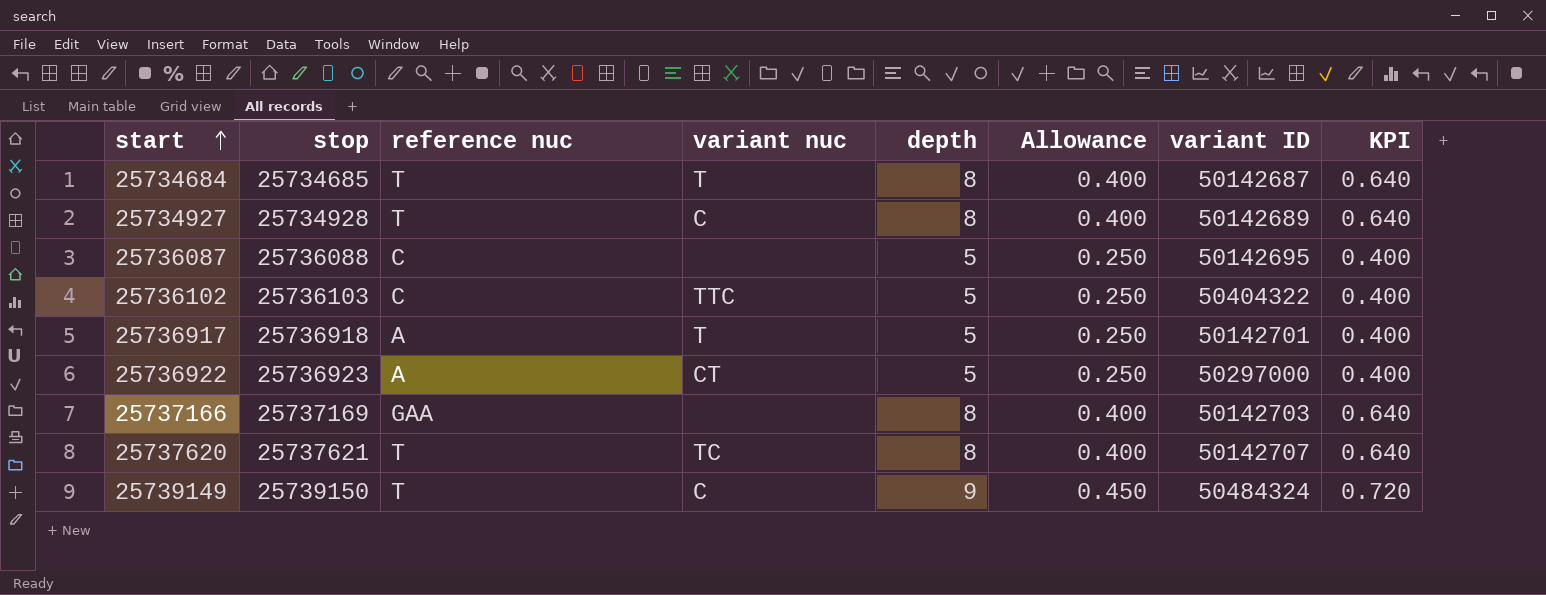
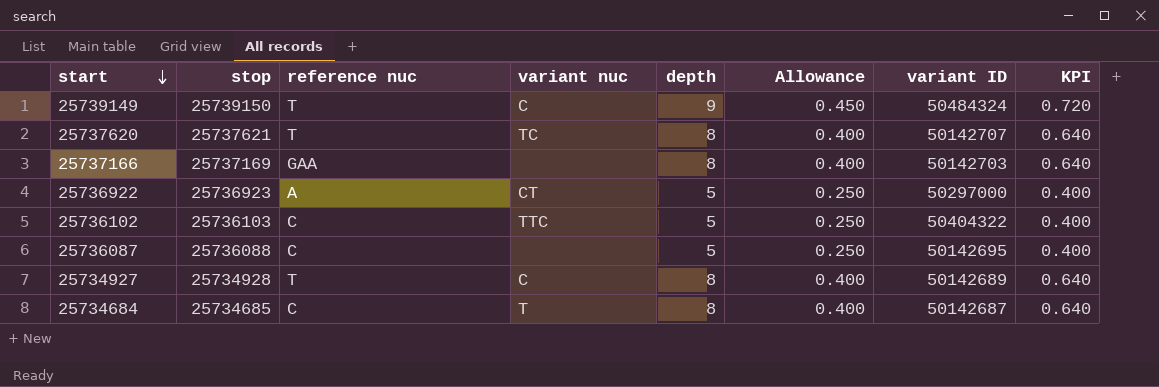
row order: start ascending -> start descending
row 25736917: 25736918 | A | T | 5 | 0.250 | 50142701 | 0.400 -> none
25734684 | reference nuc: T -> C

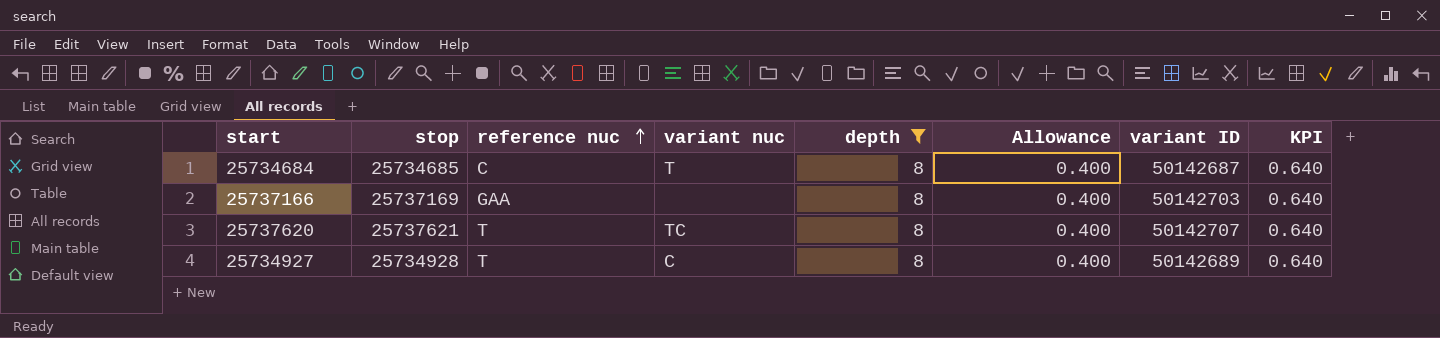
filter: none -> depth = 8
row order: start descending -> reference nuc ascending

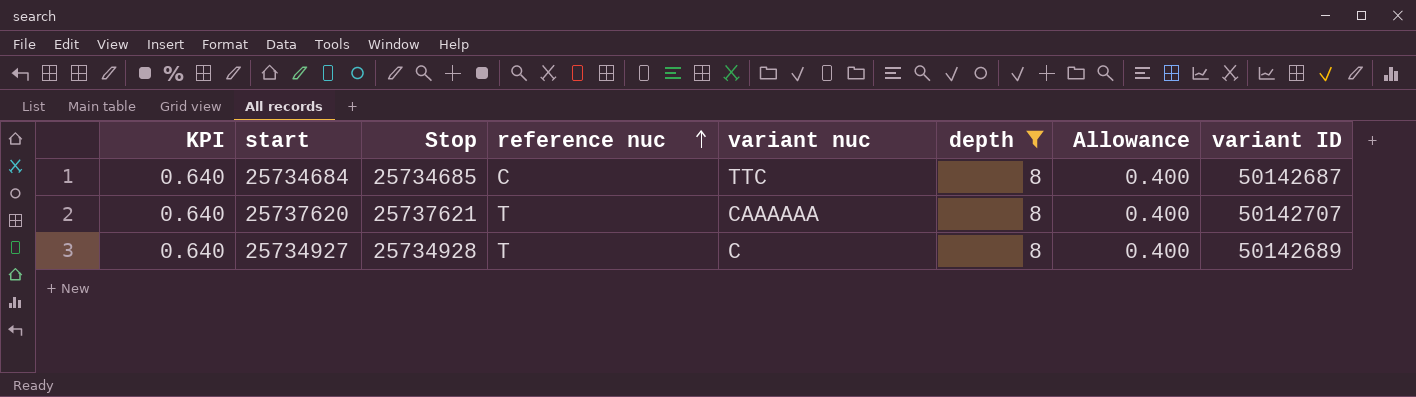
column KPI | position: 8 -> 1
column name: stop -> Stop
row 25737166: 25737169 | GAA | none | 8 | 0.400 | 50142703 | 0.640 -> none
25734684 | variant nuc: T -> TTC
25737620 | variant nuc: TC -> CAAAAAA

